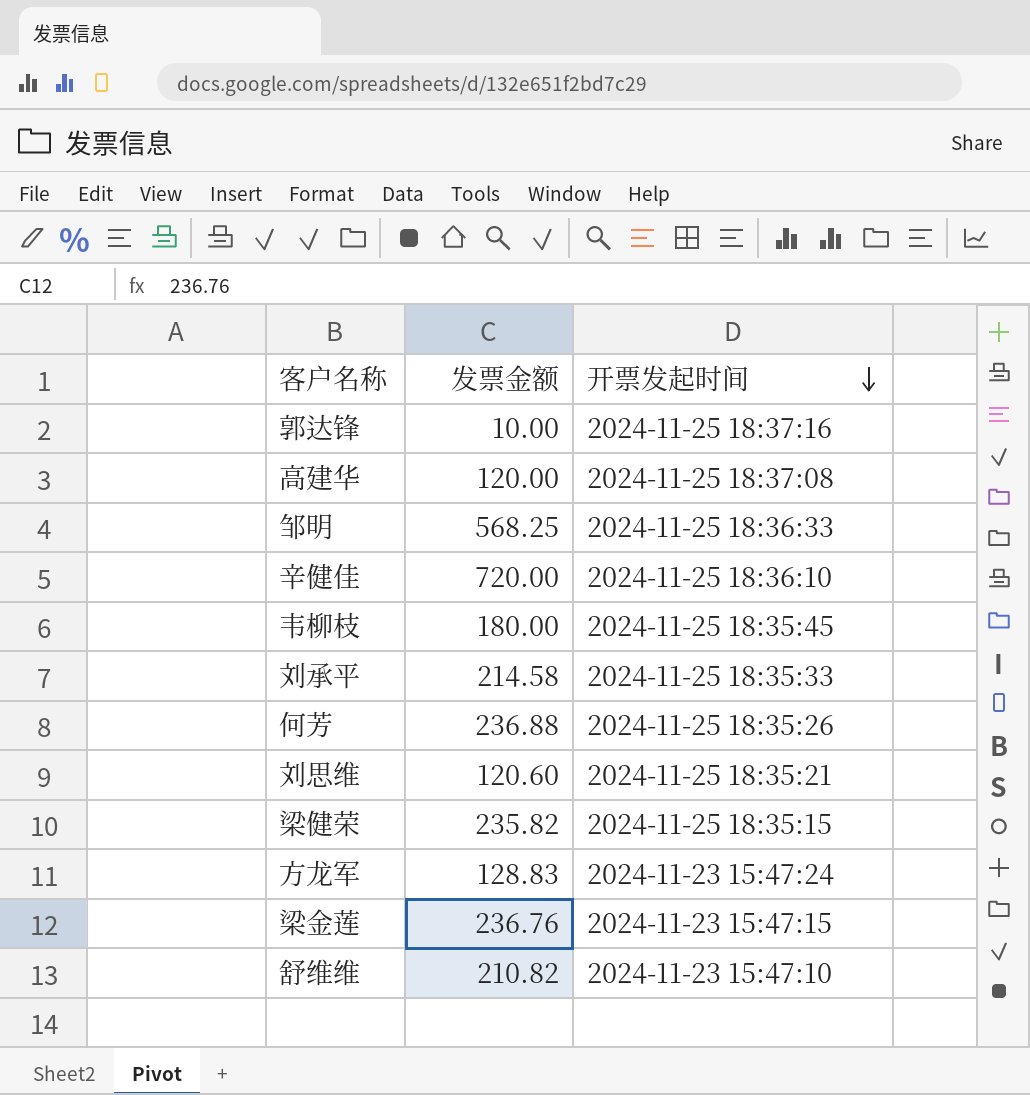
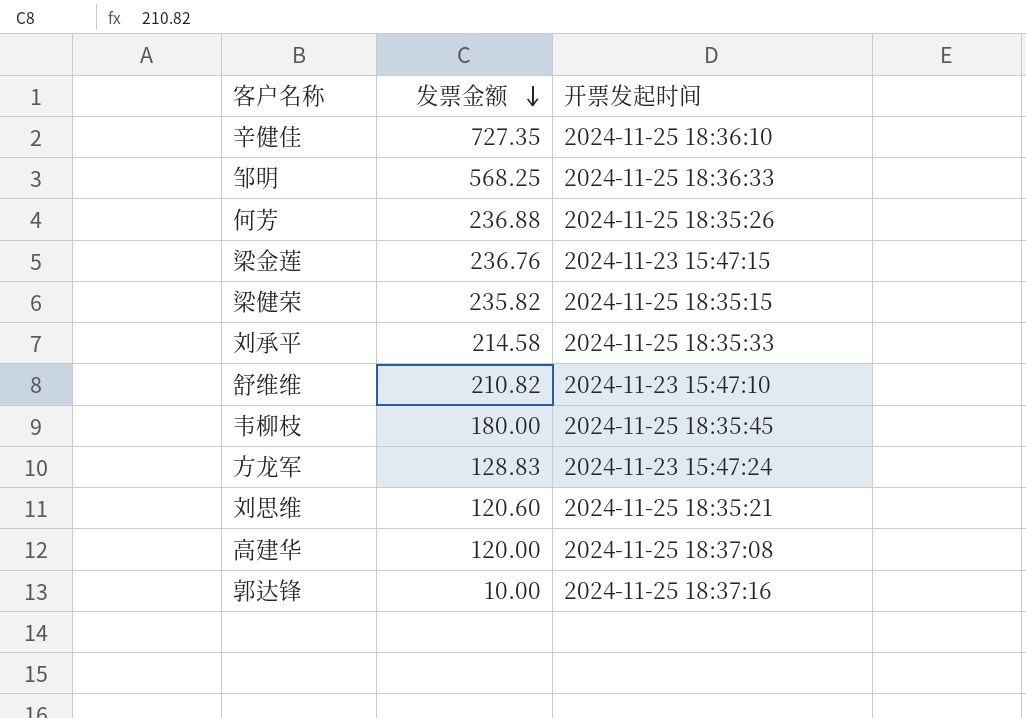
row order: 开票发起时间 descending -> 发票金额 descending
辛健佳 | 发票金额: 720.00 -> 727.35

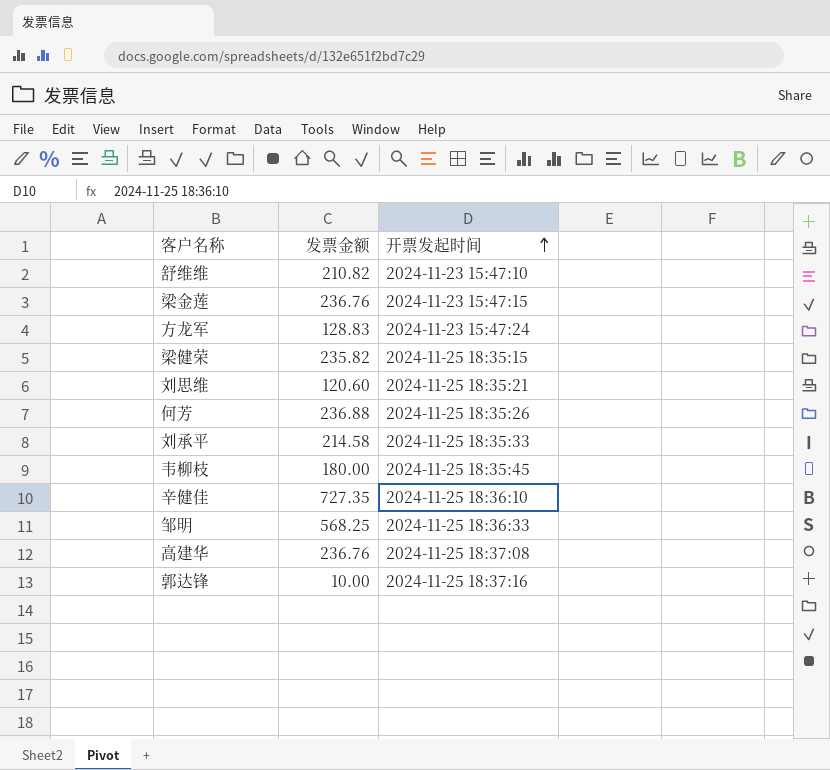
row order: 发票金额 descending -> 开票发起时间 ascending
高建华 | 发票金额: 120.00 -> 236.76

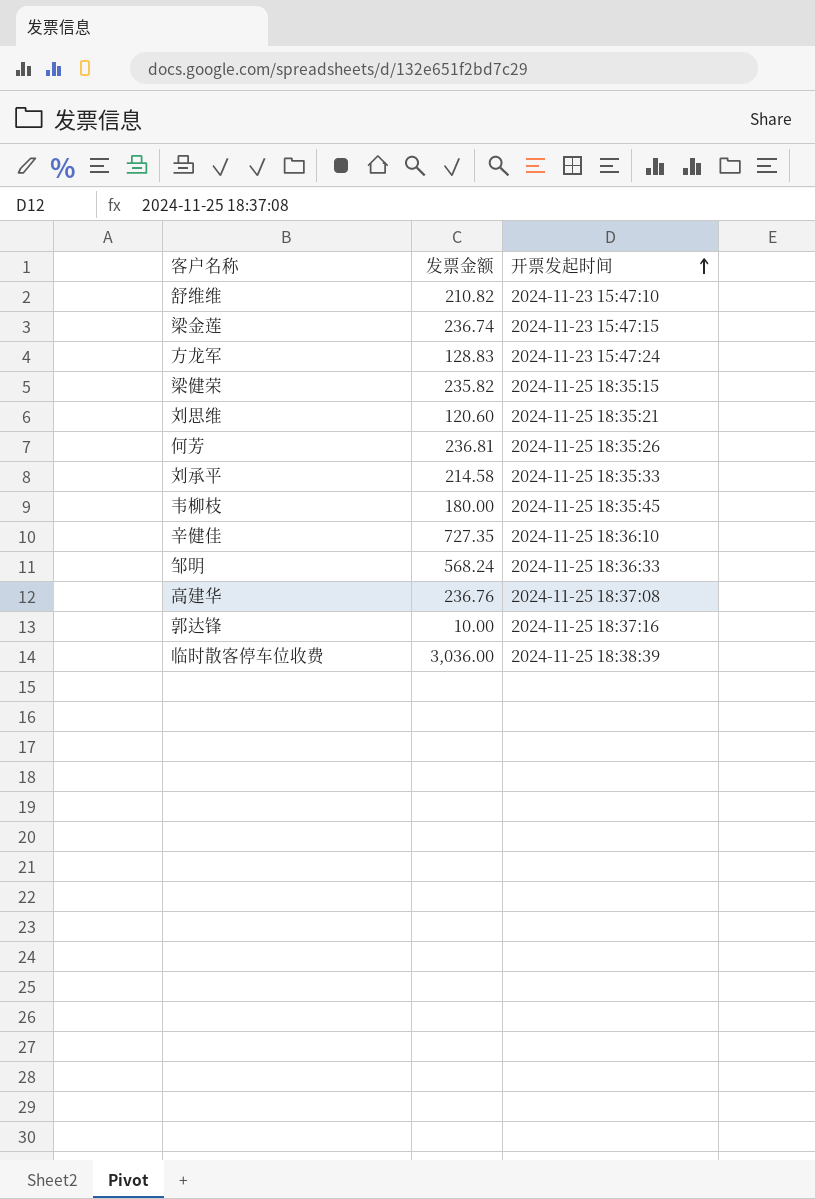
梁金莲 | 发票金额: 236.76 -> 236.74
何芳 | 发票金额: 236.88 -> 236.81
邹明 | 发票金额: 568.25 -> 568.24
row 临时散客停车位收费: none -> 3,036.00 | 2024-11-25 18:38:39

